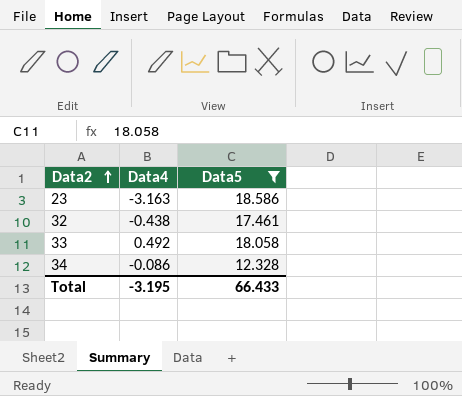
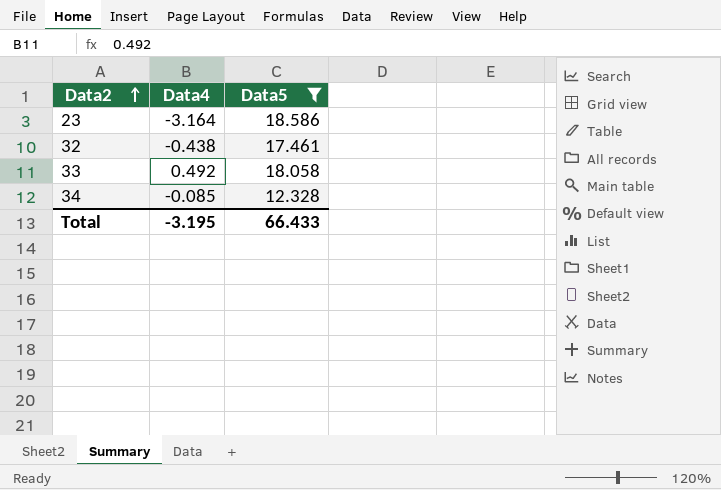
23 | Data4: -3.163 -> -3.164
34 | Data4: -0.086 -> -0.085

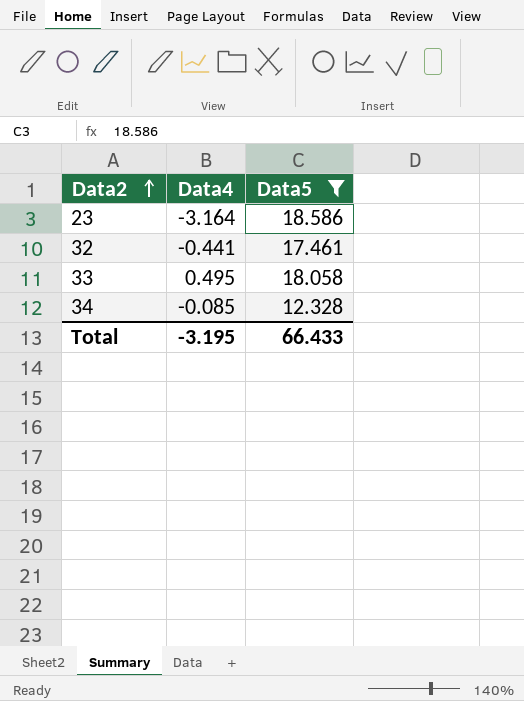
32 | Data4: -0.438 -> -0.441
33 | Data4: 0.492 -> 0.495

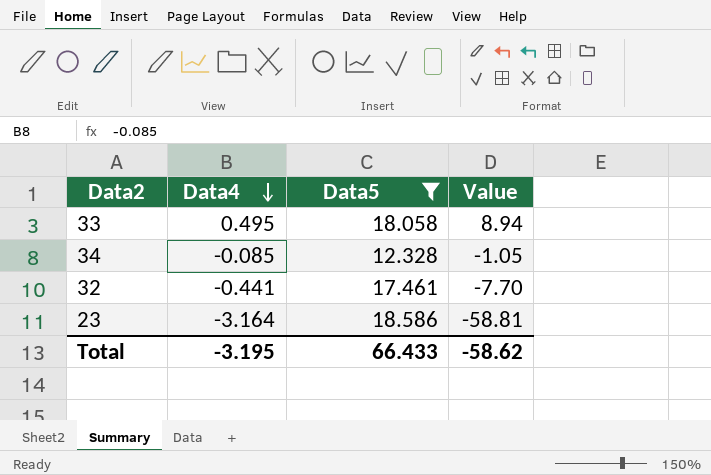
row order: Data2 ascending -> Data4 descending
column Value | formula: none -> [Data4] * [Data5]

